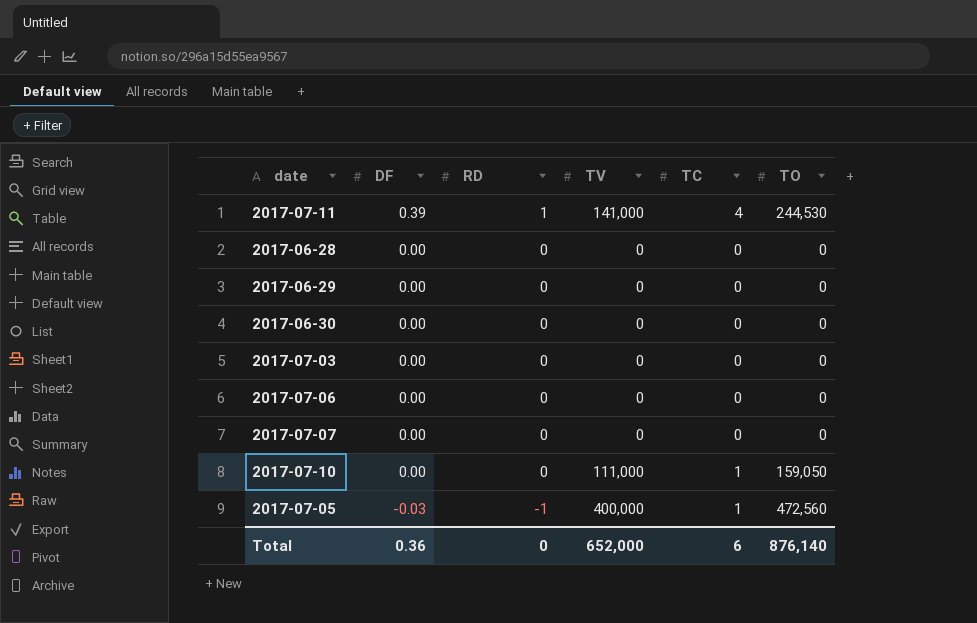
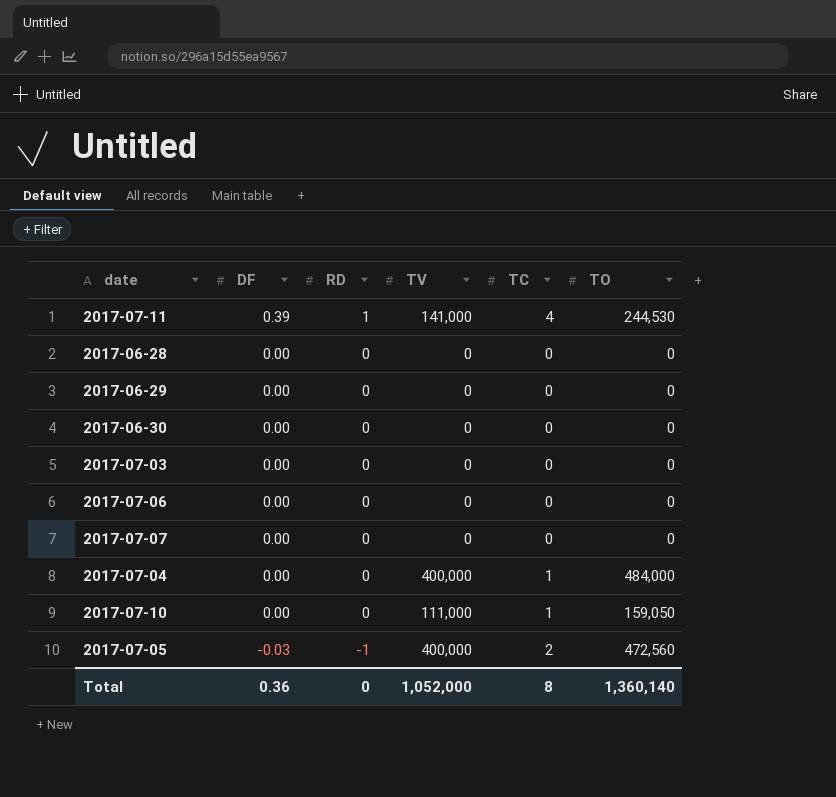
row 2017-07-04: none -> 0.00 | 0 | 400,000 | 1 | 484,000
2017-07-05 | TC: 1 -> 2
Total | TV: 652,000 -> 1,052,000
Total | TC: 6 -> 8
Total | TO: 876,140 -> 1,360,140

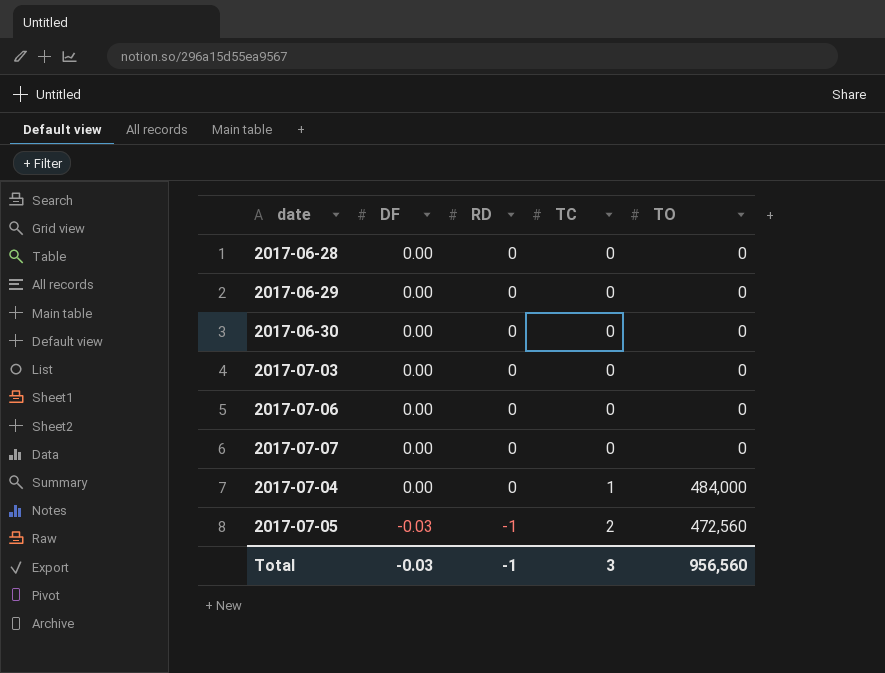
column TV | position: 4 -> none
row 2017-07-11: 0.39 | 1 | 141,000 | 4 | 244,530 -> none
row 2017-07-10: 0.00 | 0 | 111,000 | 1 | 159,050 -> none
Total | DF: 0.36 -> -0.03
Total | RD: 0 -> -1
Total | TC: 8 -> 3
Total | TO: 1,360,140 -> 956,560

